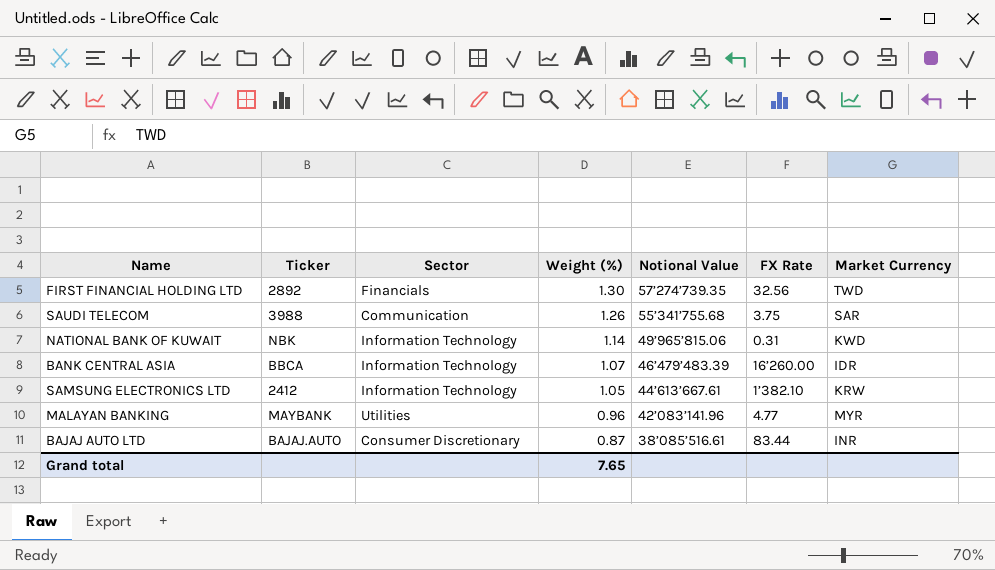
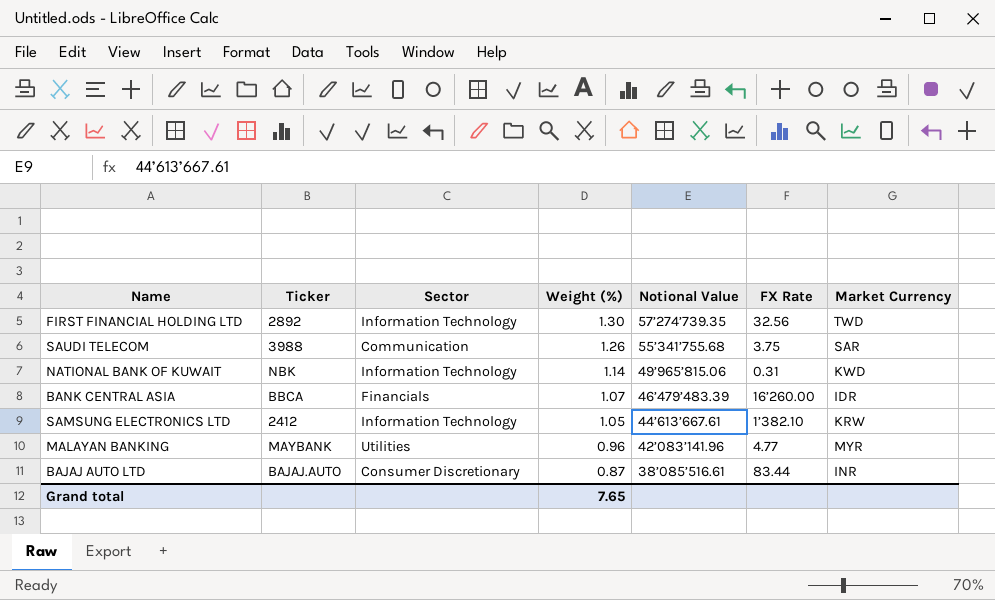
FIRST FINANCIAL HOLDING LTD | Sector: Financials -> Information Technology
BANK CENTRAL ASIA | Sector: Information Technology -> Financials

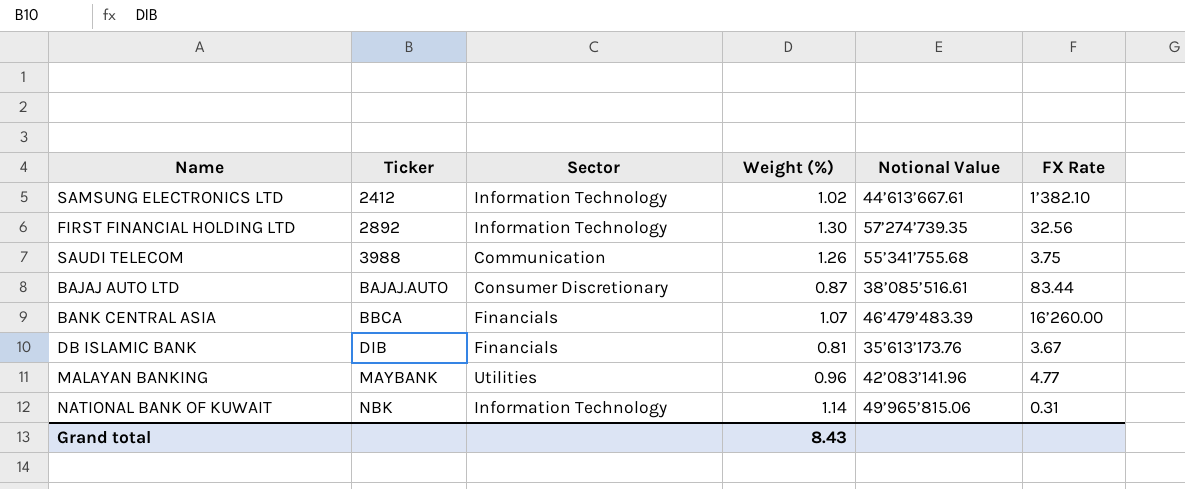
row order: Weight (%) descending -> Ticker ascending
column Market Currency | position: 7 -> none
SAMSUNG ELECTRONICS LTD | Weight (%): 1.05 -> 1.02
row DB ISLAMIC BANK: none -> DIB | Financials | 0.81 | 35’613’173.76 | 3.67
Grand total | Weight (%): 7.65 -> 8.43

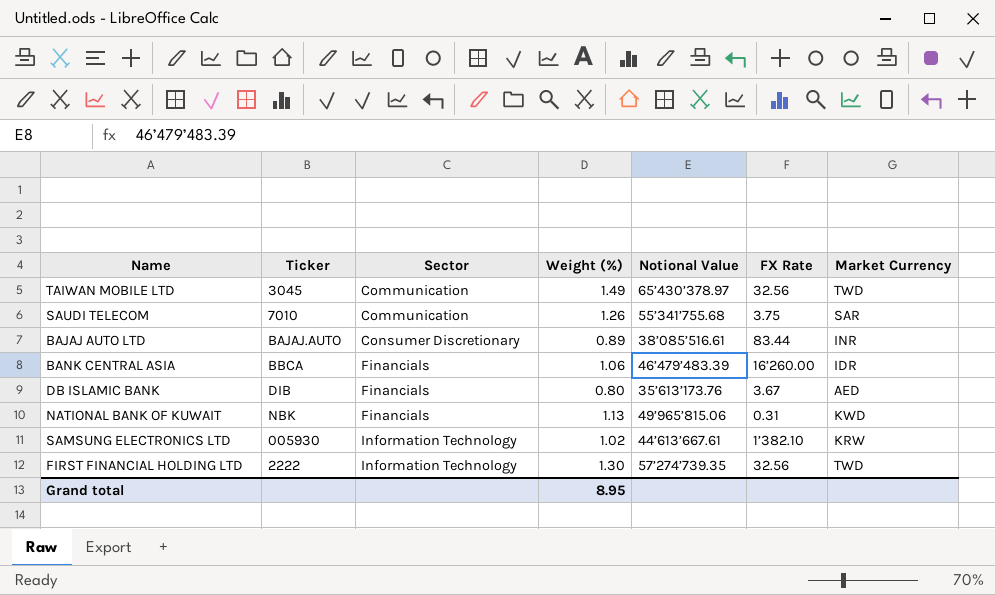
row order: Ticker ascending -> Sector ascending
column Market Currency | position: none -> 7
row MALAYAN BANKING: MAYBANK | Utilities | 0.96 | 42’083’141.96 | 4.77 -> none
row TAIWAN MOBILE LTD: none -> 3045 | Communication | 1.49 | 65’430’378.97 | 32.56 | TWD
SAUDI TELECOM | Ticker: 3988 -> 7010
BAJAJ AUTO LTD | Weight (%): 0.87 -> 0.89
BANK CENTRAL ASIA | Weight (%): 1.07 -> 1.06
DB ISLAMIC BANK | Weight (%): 0.81 -> 0.80
NATIONAL BANK OF KUWAIT | Sector: Information Technology -> Financials
NATIONAL BANK OF KUWAIT | Weight (%): 1.14 -> 1.13
SAMSUNG ELECTRONICS LTD | Ticker: 2412 -> 005930
FIRST FINANCIAL HOLDING LTD | Ticker: 2892 -> 2222
Grand total | Weight (%): 8.43 -> 8.95

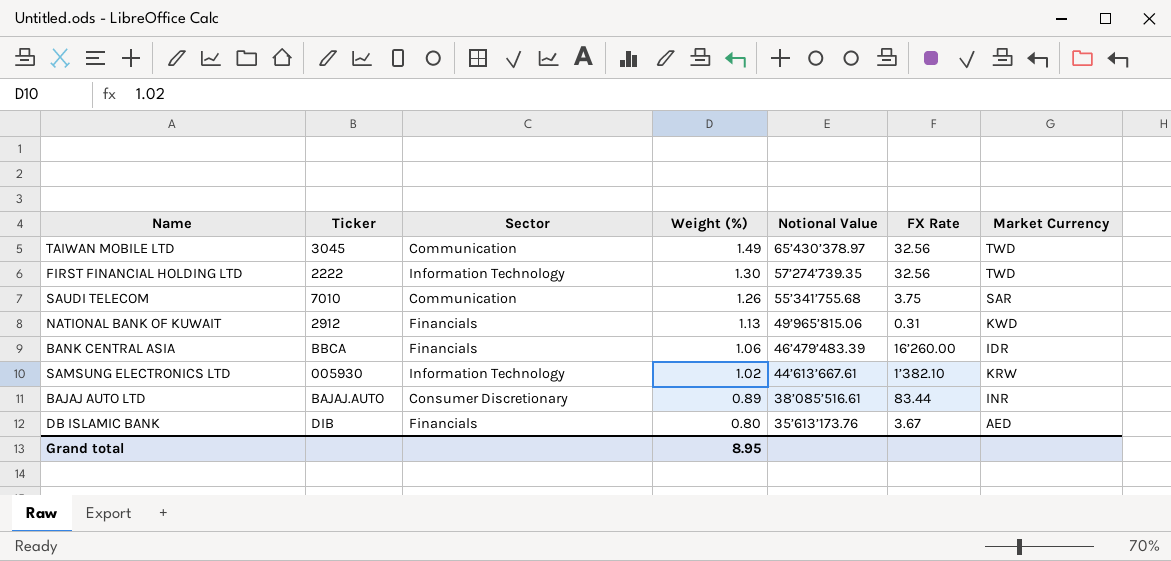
row order: Sector ascending -> Weight (%) descending
NATIONAL BANK OF KUWAIT | Ticker: NBK -> 2912

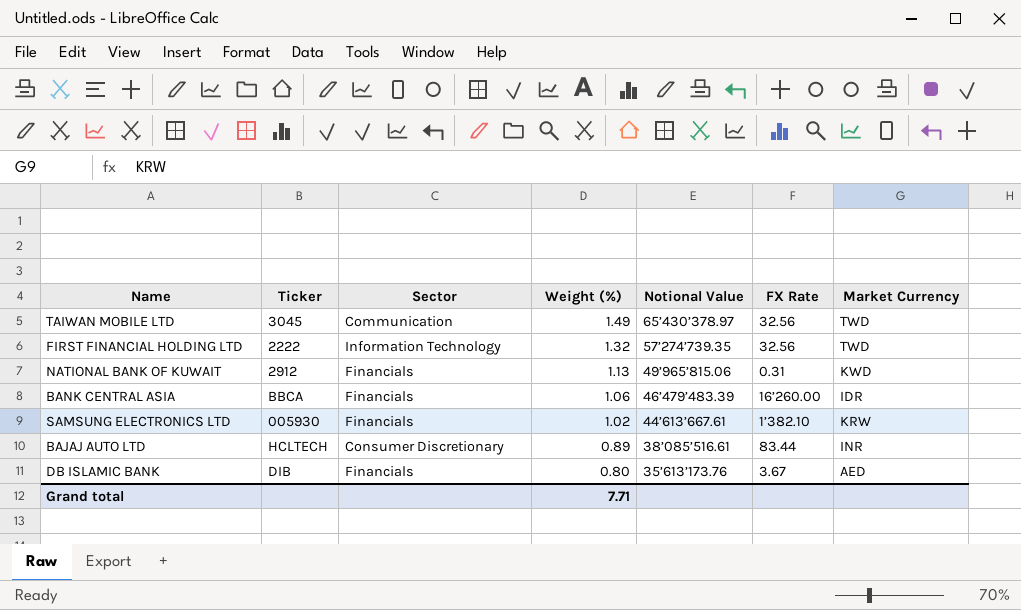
row SAUDI TELECOM: 7010 | Communication | 1.26 | 55’341’755.68 | 3.75 | SAR -> none
FIRST FINANCIAL HOLDING LTD | Weight (%): 1.30 -> 1.32
SAMSUNG ELECTRONICS LTD | Sector: Information Technology -> Financials
BAJAJ AUTO LTD | Ticker: BAJAJ.AUTO -> HCLTECH
Grand total | Weight (%): 8.95 -> 7.71

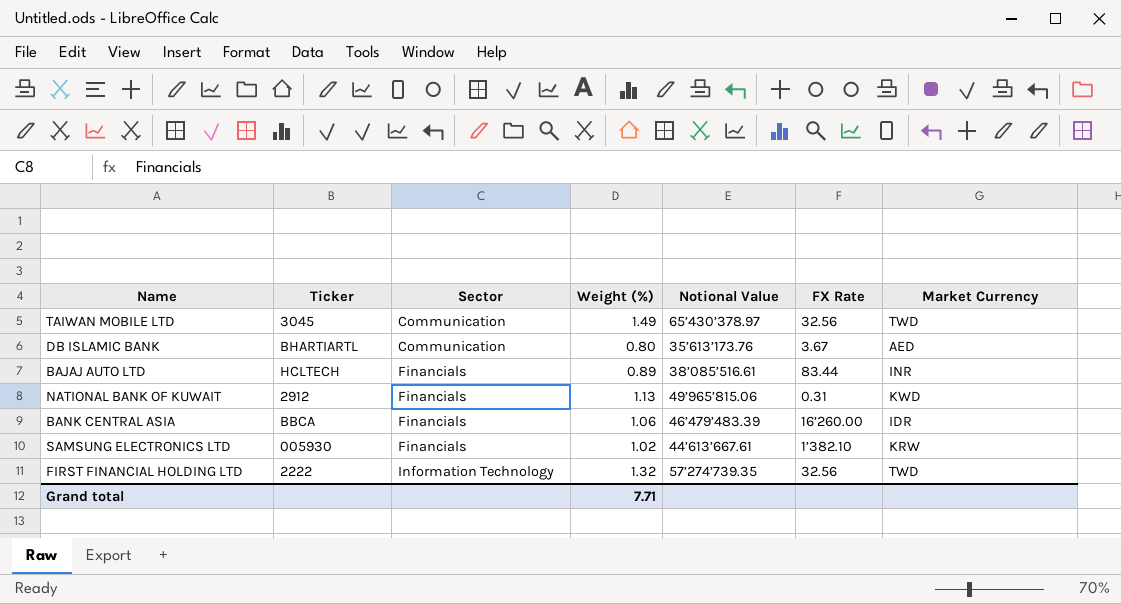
row order: Weight (%) descending -> Sector ascending
DB ISLAMIC BANK | Ticker: DIB -> BHARTIARTL
DB ISLAMIC BANK | Sector: Financials -> Communication
BAJAJ AUTO LTD | Sector: Consumer Discretionary -> Financials

